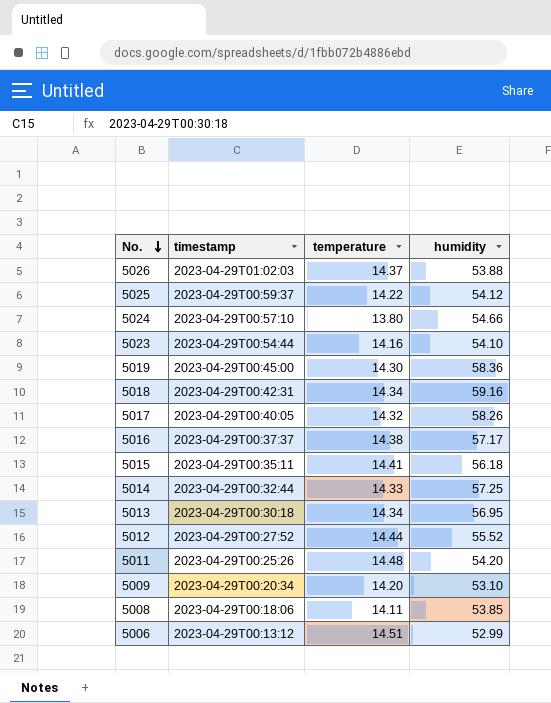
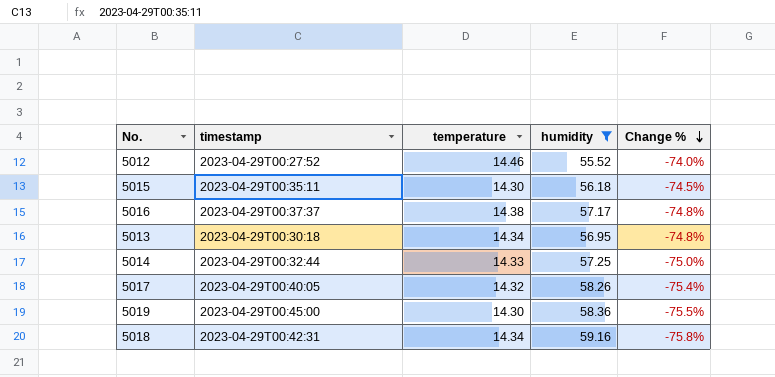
filter: none -> humidity >= 55.52
row order: No. descending -> Change % descending
column Change % | formula: none -> ([temperature] - [humidity]) / [humidity]
5012 | temperature: 14.44 -> 14.46
5015 | temperature: 14.41 -> 14.30

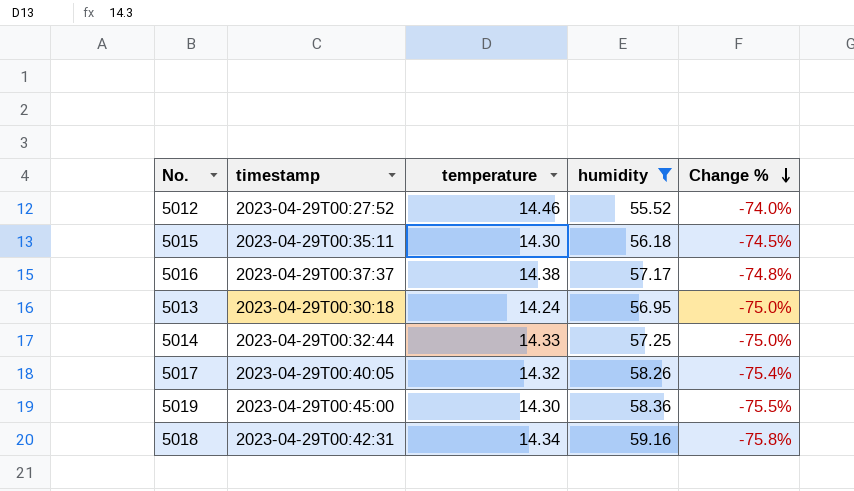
5013 | temperature: 14.34 -> 14.24
5013 | Change %: -74.8% -> -75.0%

